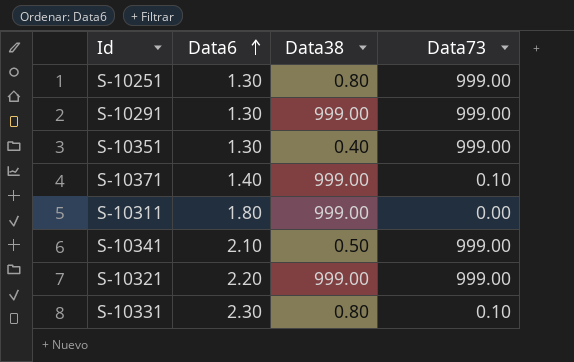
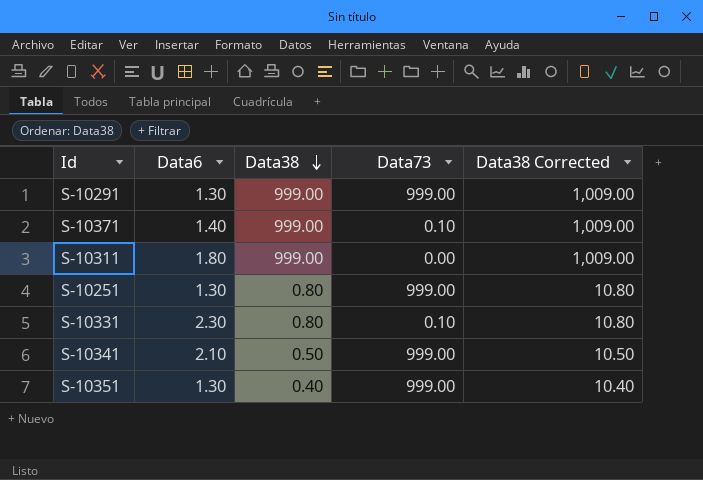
row order: Data6 ascending -> Data38 descending
column Data38 Corrected | formula: none -> [Data38] + 10
row S-10321: 2.20 | 999.00 | 999.00 -> none

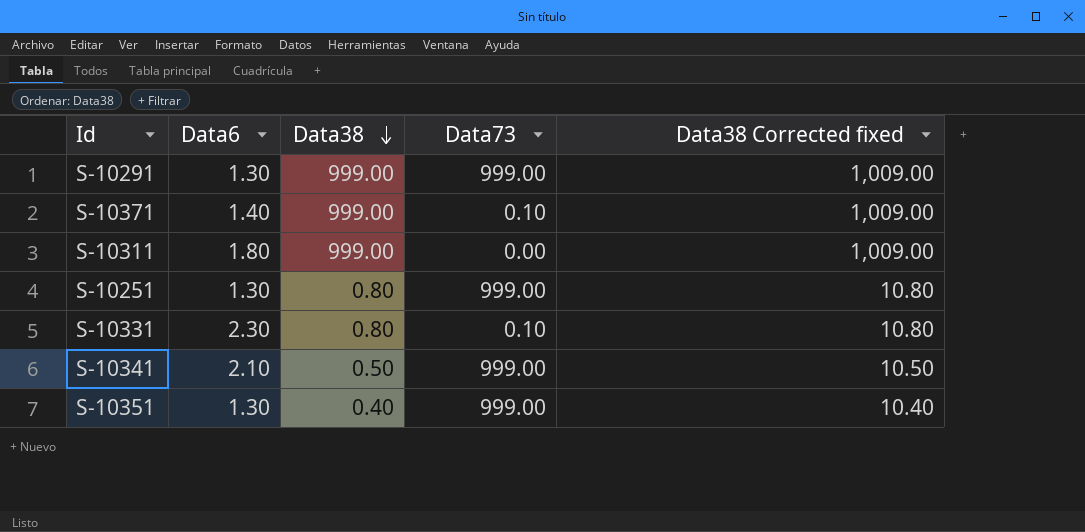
column name: Data38 Corrected -> Data38 Corrected fixed

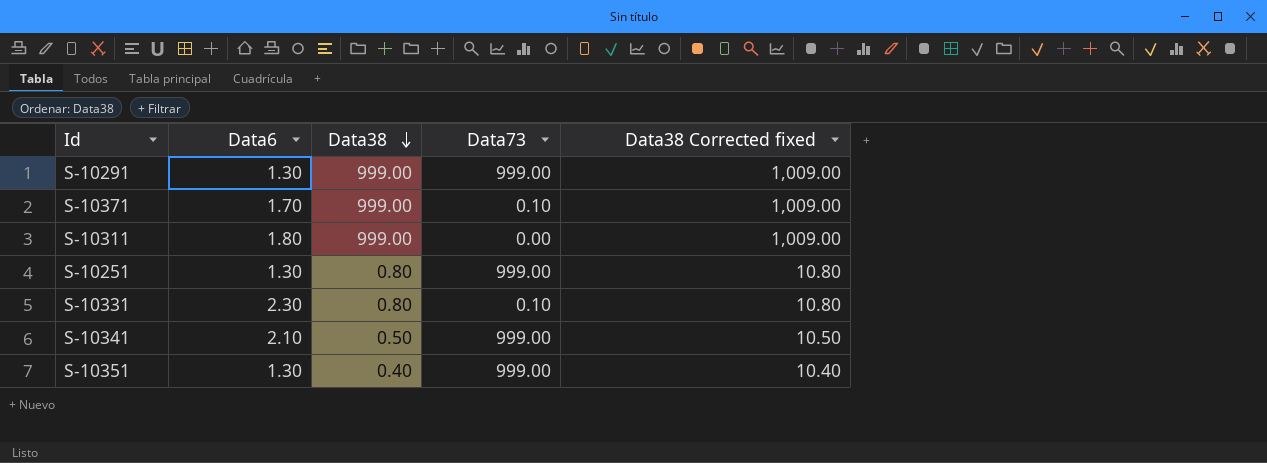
S-10371 | Data6: 1.40 -> 1.70

